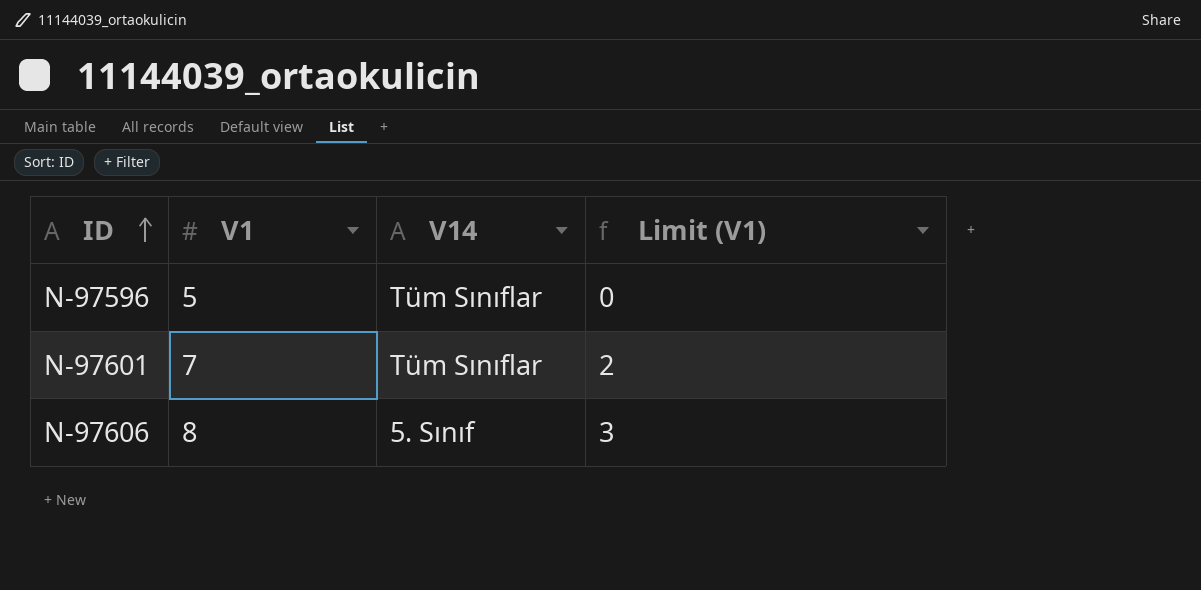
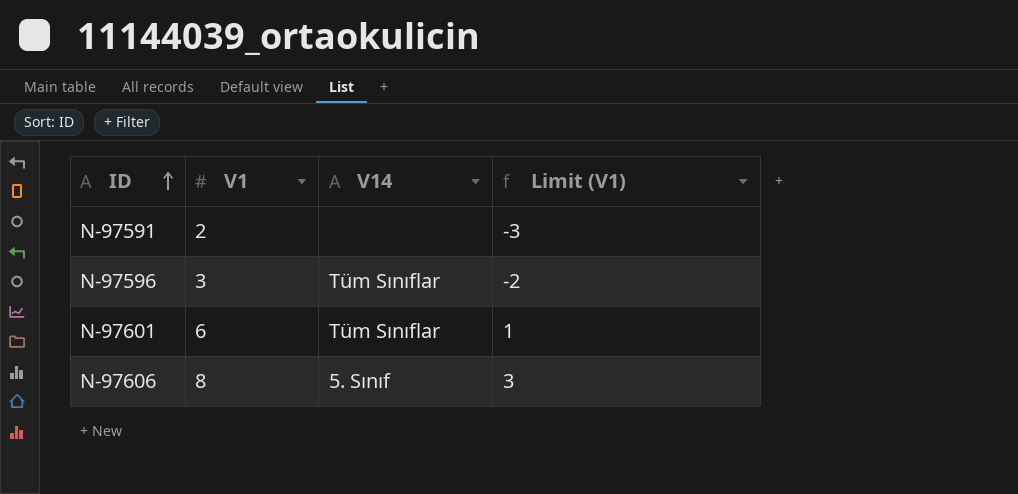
row N-97591: none -> 2 | none | -3
N-97596 | V1: 5 -> 3
N-97596 | Limit (V1): 0 -> -2
N-97601 | V1: 7 -> 6
N-97601 | Limit (V1): 2 -> 1

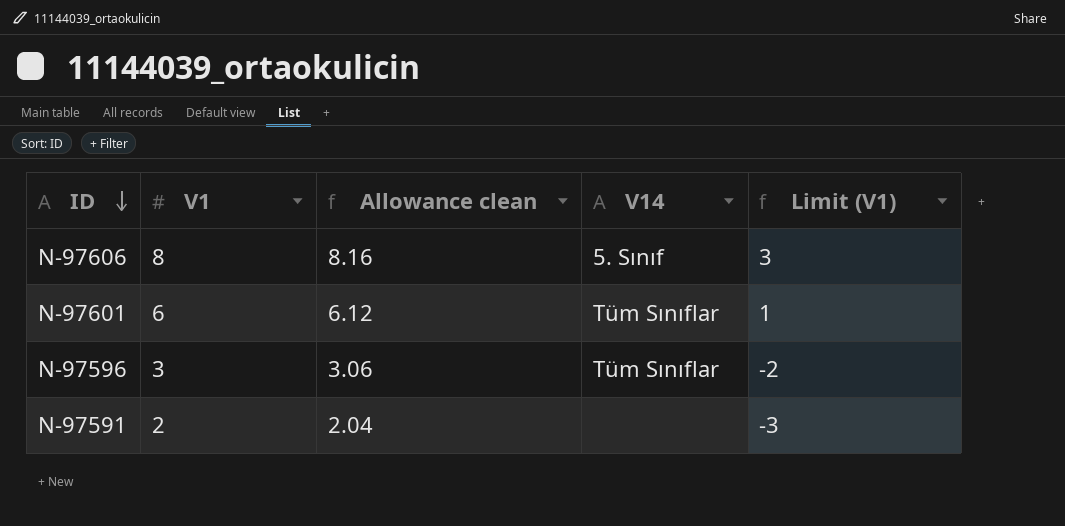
row order: ID ascending -> ID descending
column Allowance clean | formula: none -> [V1] * 1.02

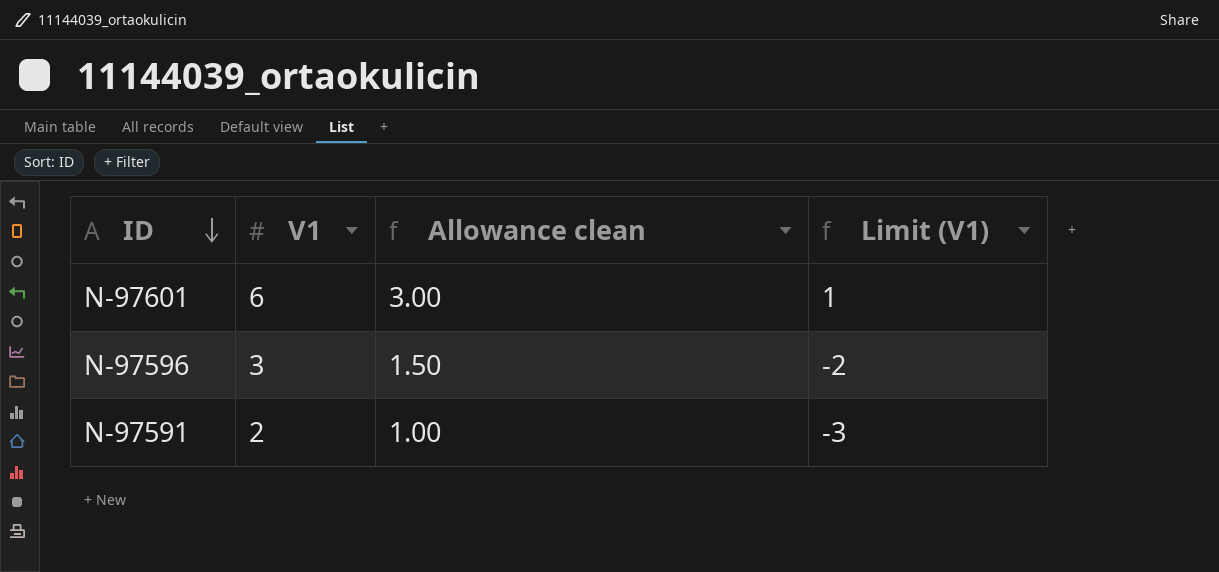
column V14 | position: 4 -> none
column Allowance clean | formula: [V1] * 1.02 -> [V1] * 0.5
row N-97606: 8 | 8.16 | 5. Sınıf | 3 -> none

